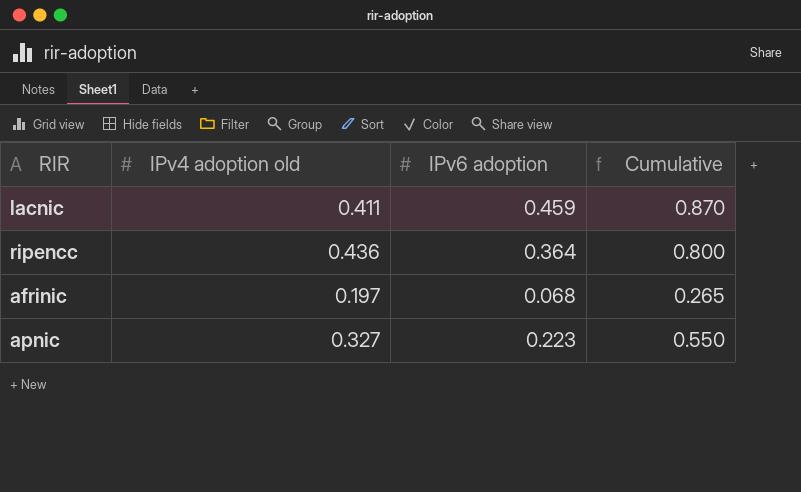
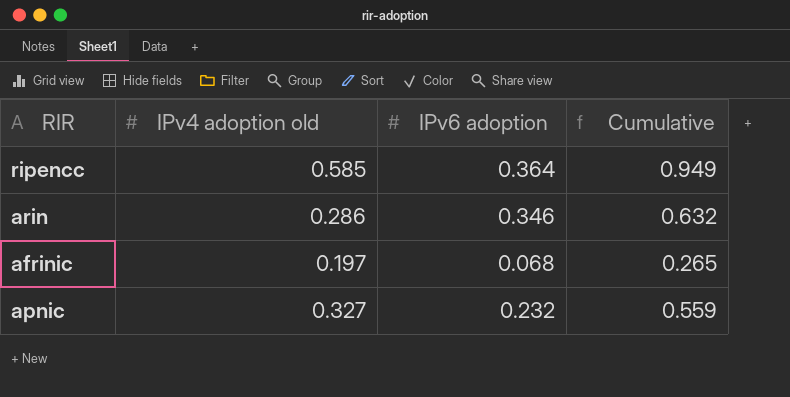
row lacnic: 0.411 | 0.459 | 0.870 -> none
ripencc | IPv4 adoption old: 0.436 -> 0.585
ripencc | Cumulative: 0.800 -> 0.949
row arin: none -> 0.286 | 0.346 | 0.632
apnic | IPv6 adoption: 0.223 -> 0.232
apnic | Cumulative: 0.550 -> 0.559

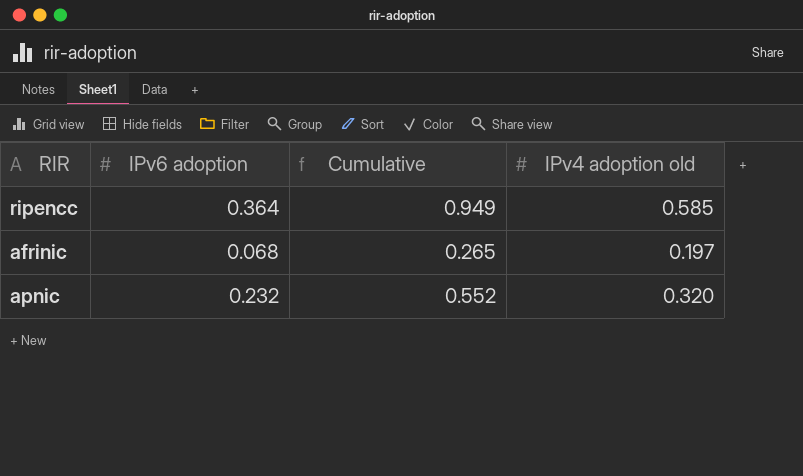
column IPv4 adoption old | position: 2 -> 4
row arin: 0.286 | 0.346 | 0.632 -> none
apnic | Cumulative: 0.559 -> 0.552
apnic | IPv4 adoption old: 0.327 -> 0.320

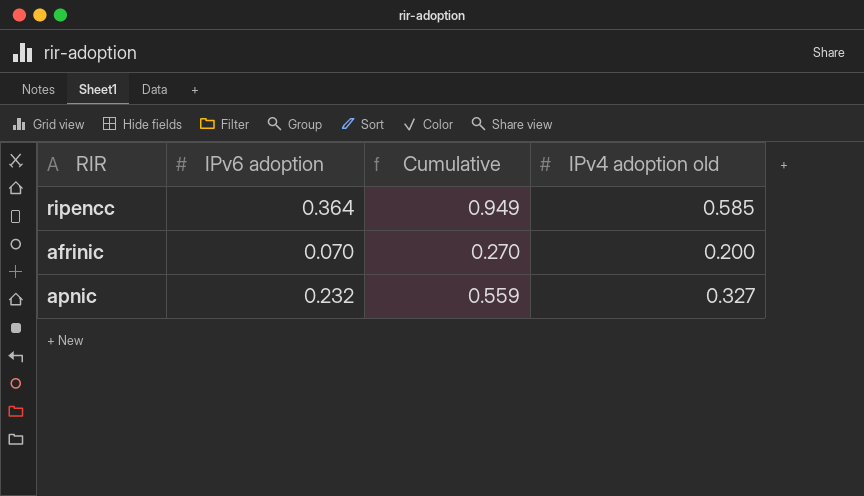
afrinic | IPv6 adoption: 0.068 -> 0.070
afrinic | Cumulative: 0.265 -> 0.270
afrinic | IPv4 adoption old: 0.197 -> 0.200
apnic | Cumulative: 0.552 -> 0.559
apnic | IPv4 adoption old: 0.320 -> 0.327

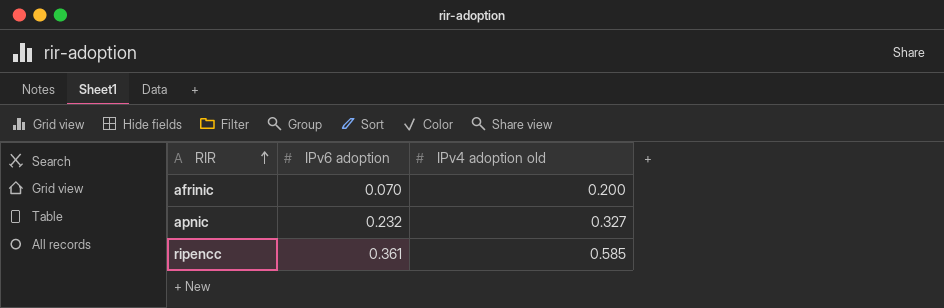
row order: none -> RIR ascending
column Cumulative | formula: [IPv6 adoption] + [IPv4 adoption old] -> none
ripencc | IPv6 adoption: 0.364 -> 0.361

